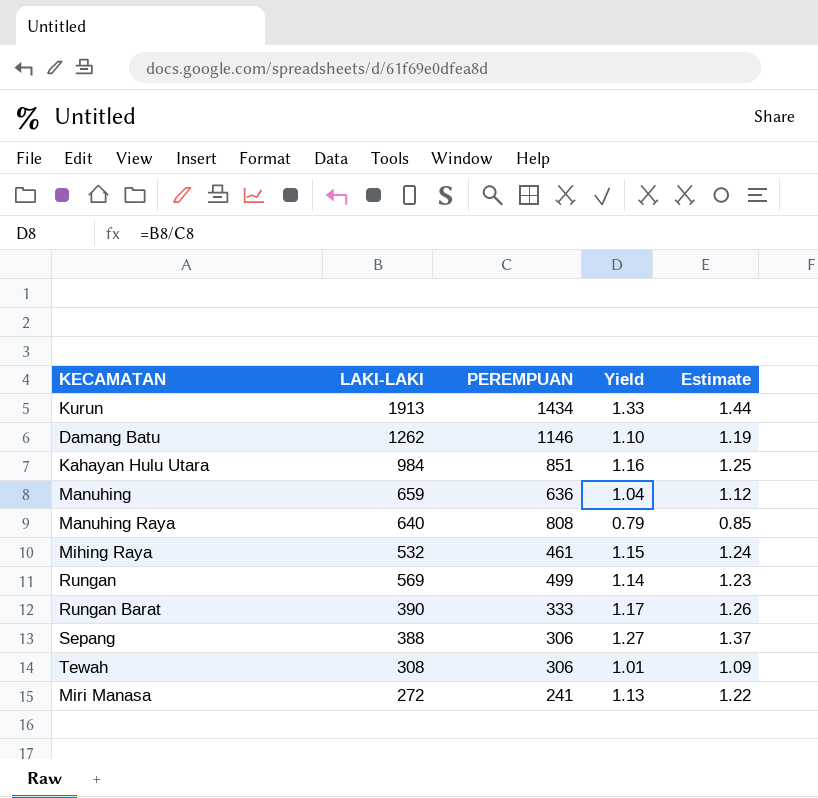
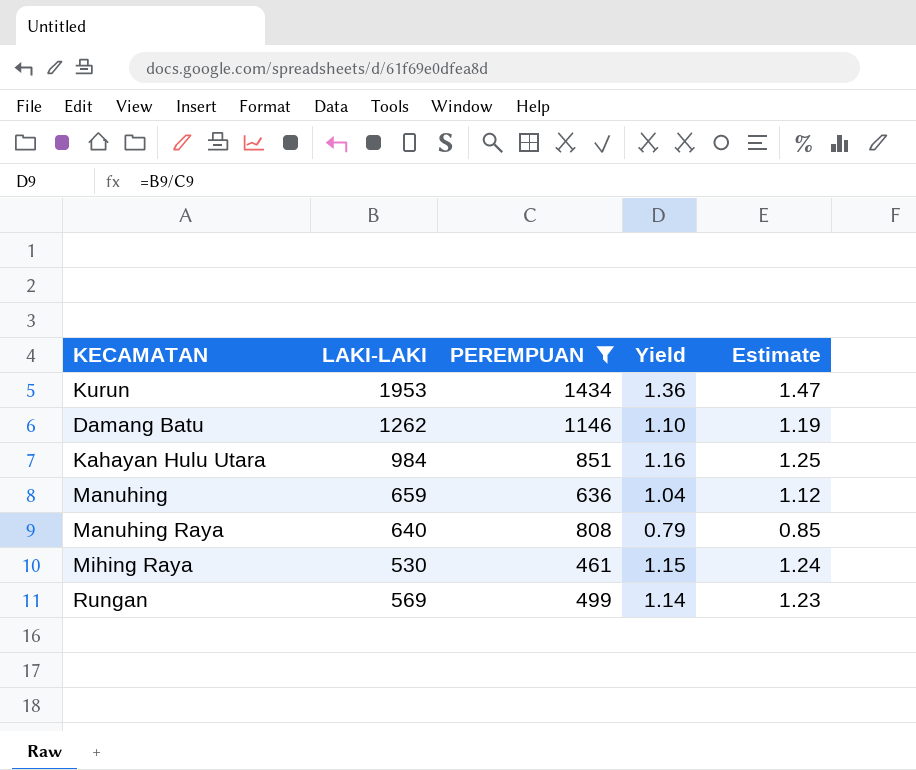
filter: none -> PEREMPUAN >= 461
Kurun | LAKI-LAKI: 1913 -> 1953
Kurun | Yield: 1.33 -> 1.36
Kurun | Estimate: 1.44 -> 1.47
Mihing Raya | LAKI-LAKI: 532 -> 530

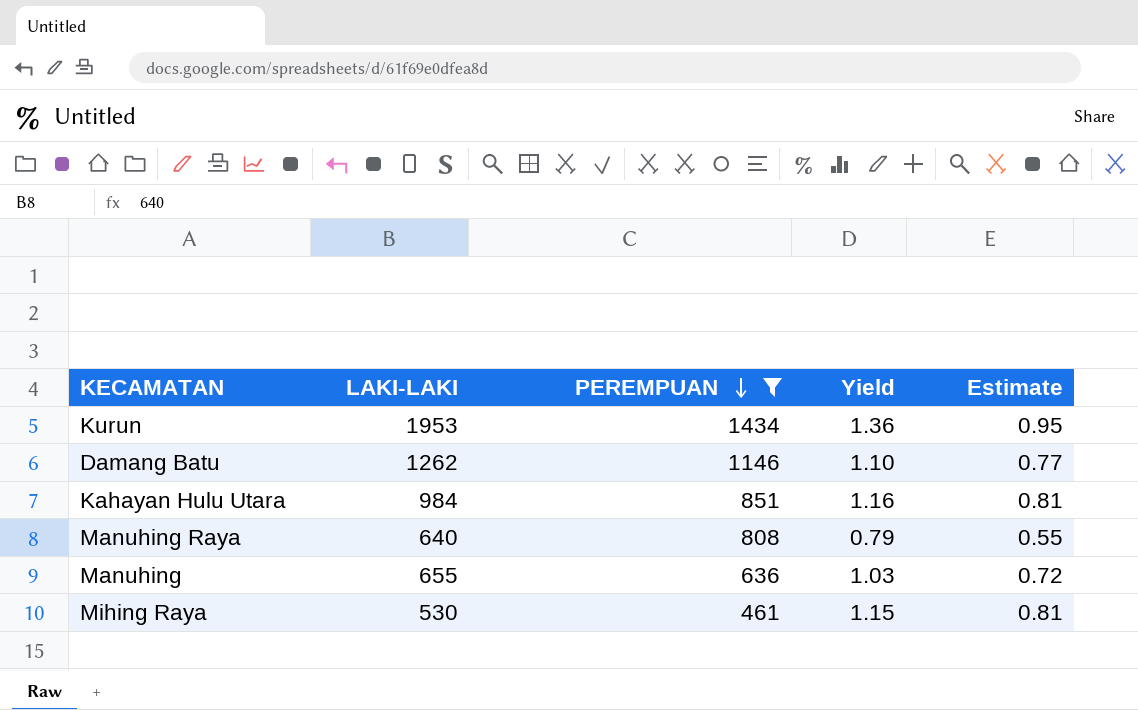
row order: none -> PEREMPUAN descending
column Estimate | formula: [Yield] * 1.08 -> [Yield] * 0.7
row Rungan: 569 | 499 | 1.14 | 1.23 -> none
Manuhing | LAKI-LAKI: 659 -> 655
Manuhing | Yield: 1.04 -> 1.03

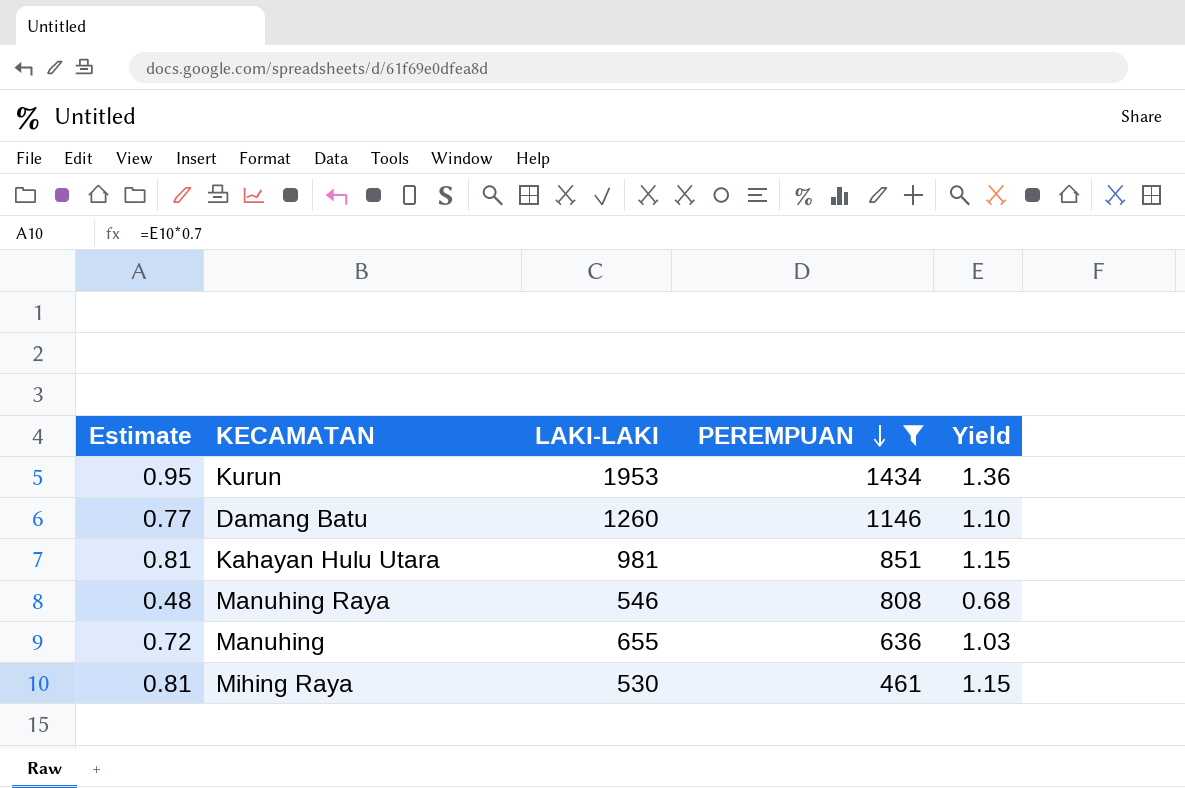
column Estimate | position: 5 -> 1
Damang Batu | LAKI-LAKI: 1262 -> 1260
Kahayan Hulu Utara | LAKI-LAKI: 984 -> 981
Kahayan Hulu Utara | Yield: 1.16 -> 1.15
Manuhing Raya | Estimate: 0.55 -> 0.48
Manuhing Raya | LAKI-LAKI: 640 -> 546
Manuhing Raya | Yield: 0.79 -> 0.68

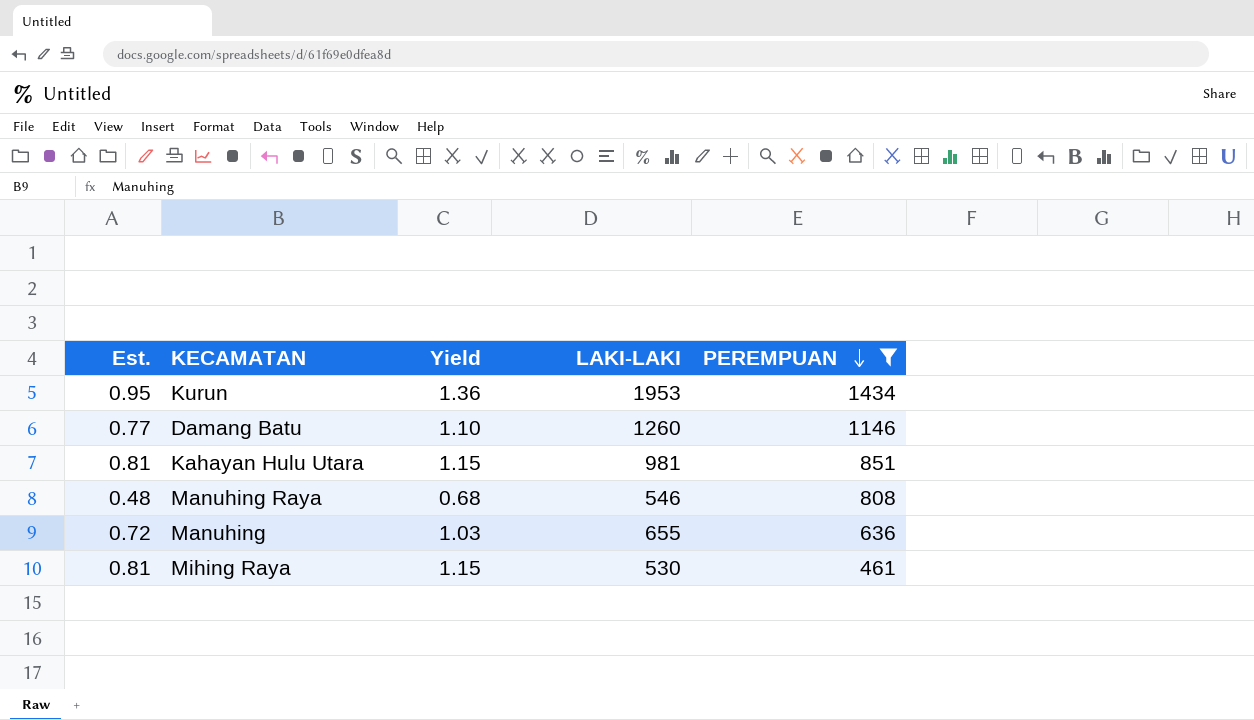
column name: Estimate -> Est.
column Yield | position: 5 -> 3

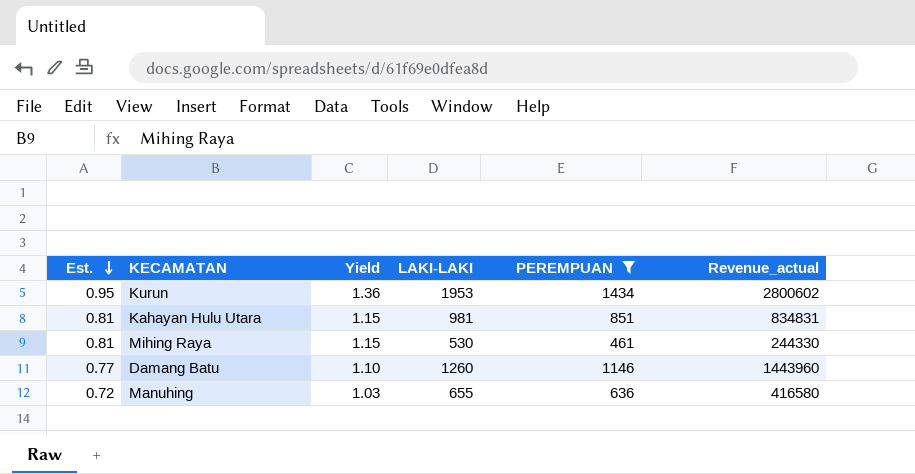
row order: PEREMPUAN descending -> Est. descending
column Revenue_actual | formula: none -> [LAKI-LAKI] * [PEREMPUAN]
row Manuhing Raya: 0.48 | 0.68 | 546 | 808 -> none

